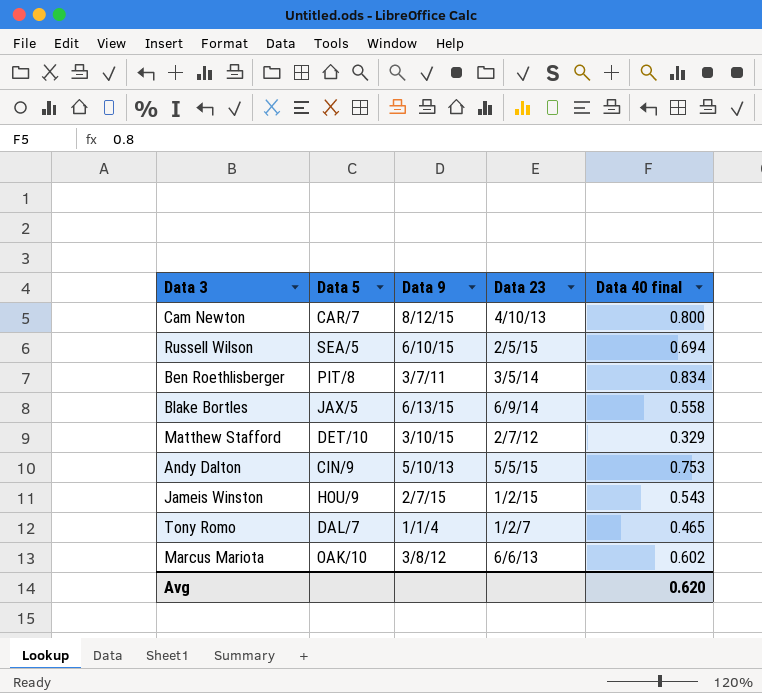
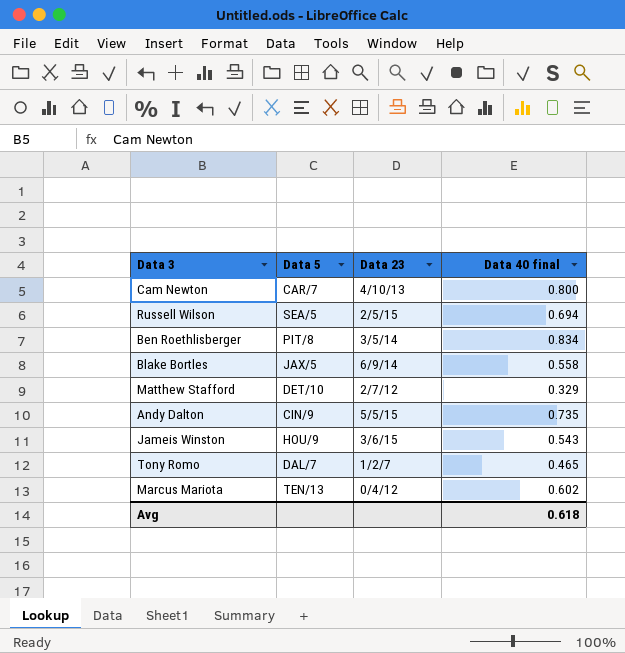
column Data 9 | position: 3 -> none
Andy Dalton | Data 40 final: 0.753 -> 0.735
Jameis Winston | Data 23: 1/2/15 -> 3/6/15
Marcus Mariota | Data 5: OAK/10 -> TEN/13
Marcus Mariota | Data 23: 6/6/13 -> 0/4/12
Avg | Data 40 final: 0.620 -> 0.618

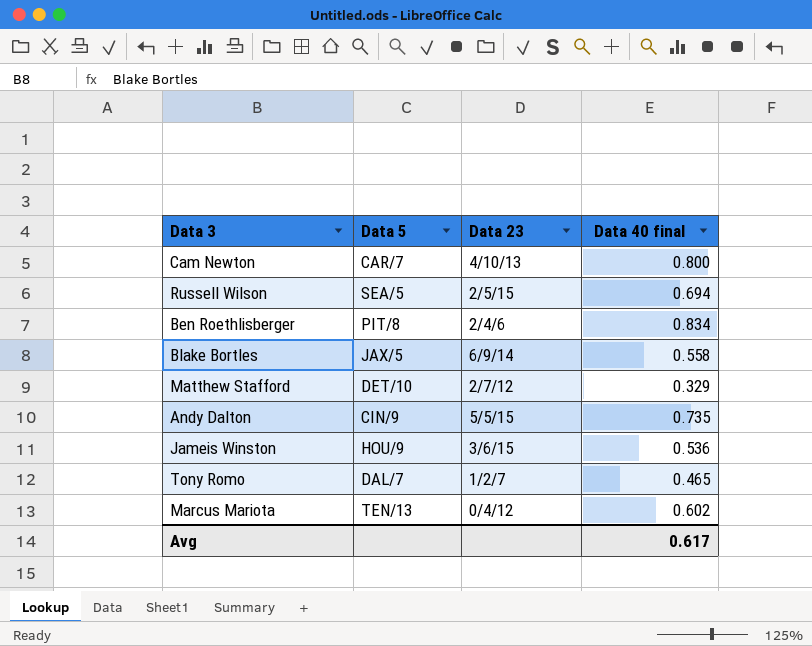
Ben Roethlisberger | Data 23: 3/5/14 -> 2/4/6
Jameis Winston | Data 40 final: 0.543 -> 0.536
Avg | Data 40 final: 0.618 -> 0.617

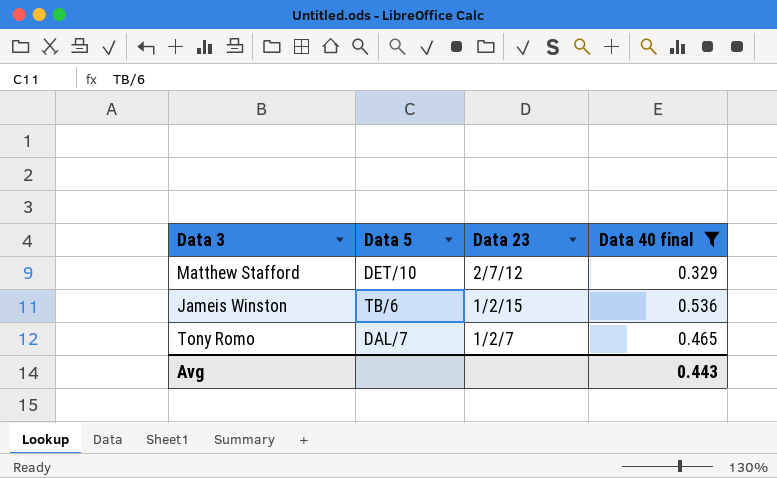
filter: none -> Data 40 final <= 0.536
Jameis Winston | Data 5: HOU/9 -> TB/6
Jameis Winston | Data 23: 3/6/15 -> 1/2/15
Avg | Data 40 final: 0.617 -> 0.443

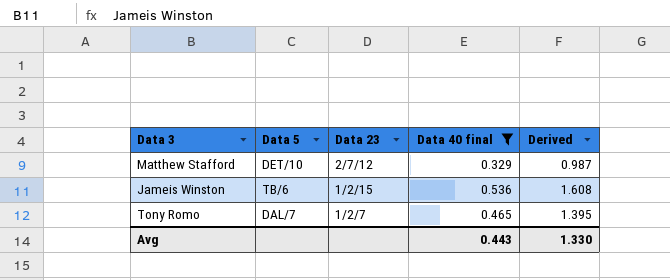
column Derived | formula: none -> [Data 40 final] * 3

